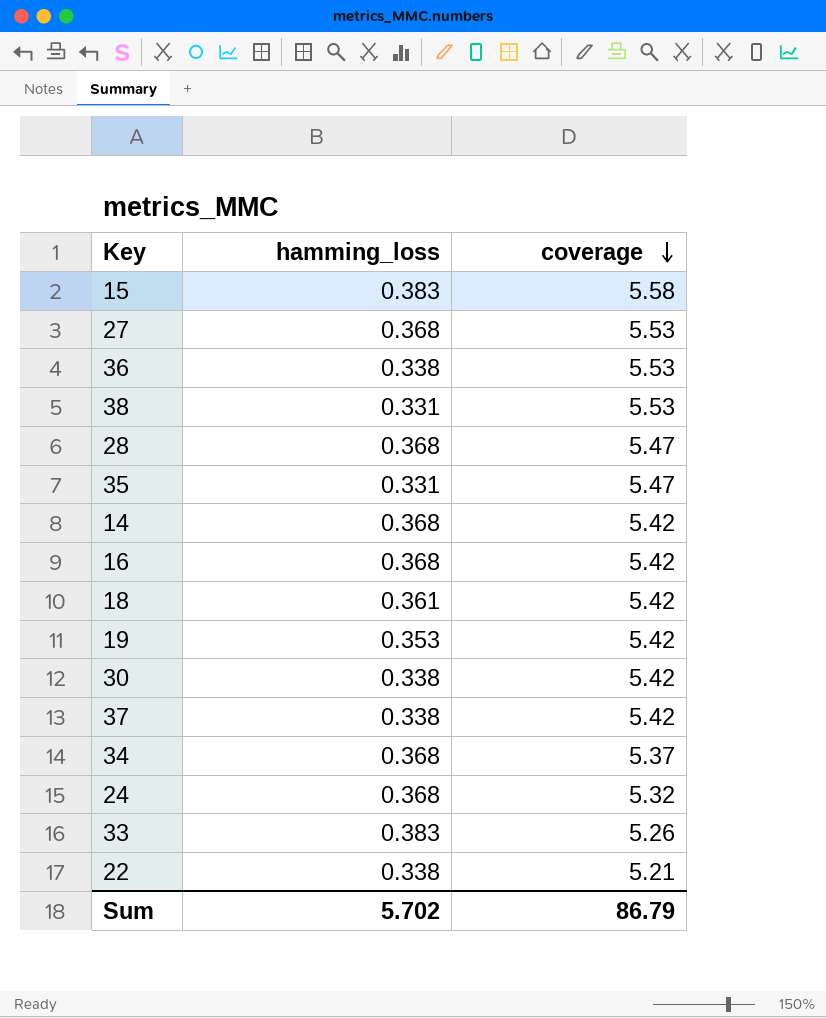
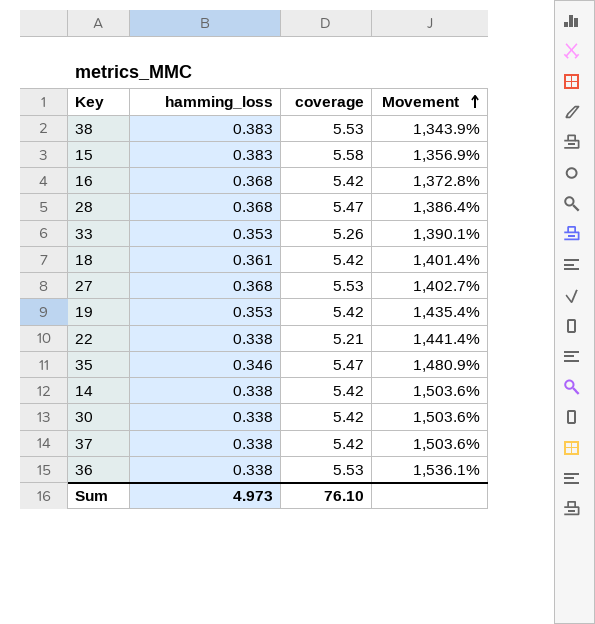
row order: coverage descending -> Movement ascending
column Movement | formula: none -> ([coverage] - [hamming_loss]) / [hamming_loss]
row 34: 0.368 | 5.37 -> none
row 24: 0.368 | 5.32 -> none
38 | hamming_loss: 0.331 -> 0.383
33 | hamming_loss: 0.383 -> 0.353
35 | hamming_loss: 0.331 -> 0.346
14 | hamming_loss: 0.368 -> 0.338
Sum | hamming_loss: 5.702 -> 4.973
Sum | coverage: 86.79 -> 76.10

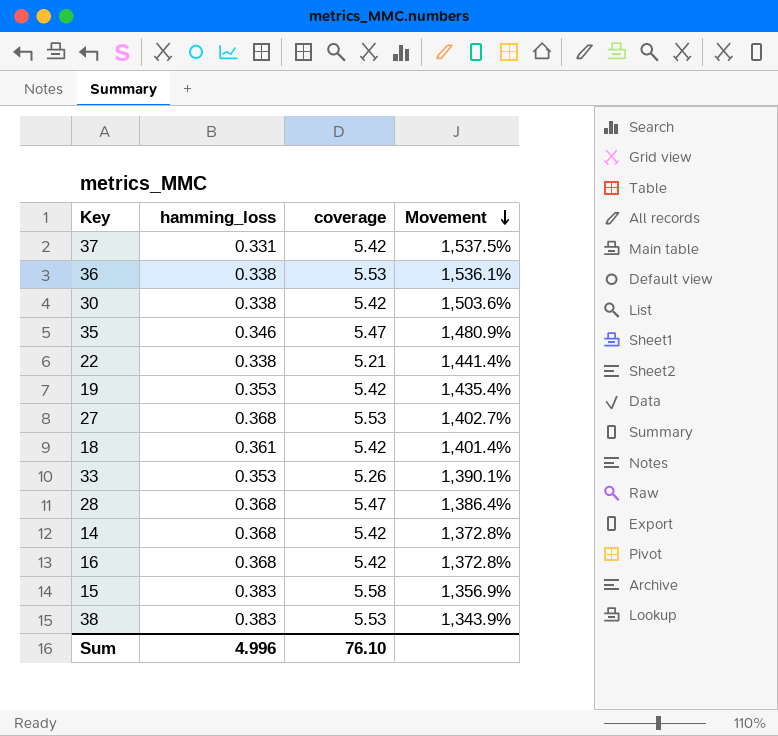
row order: Movement ascending -> Movement descending
37 | hamming_loss: 0.338 -> 0.331
37 | Movement: 1,503.6% -> 1,537.5%
14 | hamming_loss: 0.338 -> 0.368
14 | Movement: 1,503.6% -> 1,372.8%
Sum | hamming_loss: 4.973 -> 4.996

